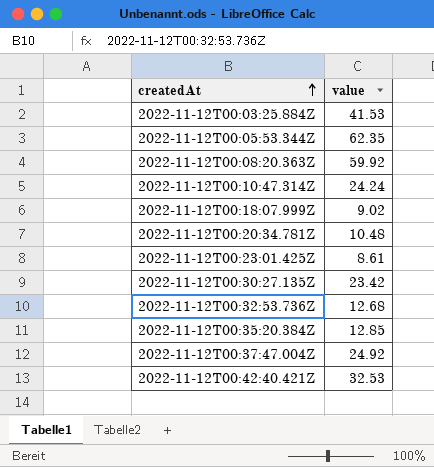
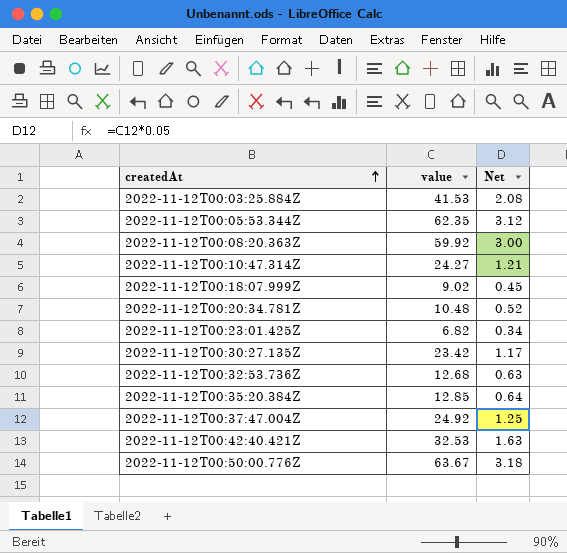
column Net | formula: none -> [value] * 0.05
2022-11-12T00:10:47.314Z | value: 24.24 -> 24.27
2022-11-12T00:23:01.425Z | value: 8.61 -> 6.82
row 2022-11-12T00:50:00.776Z: none -> 63.67 | 3.18

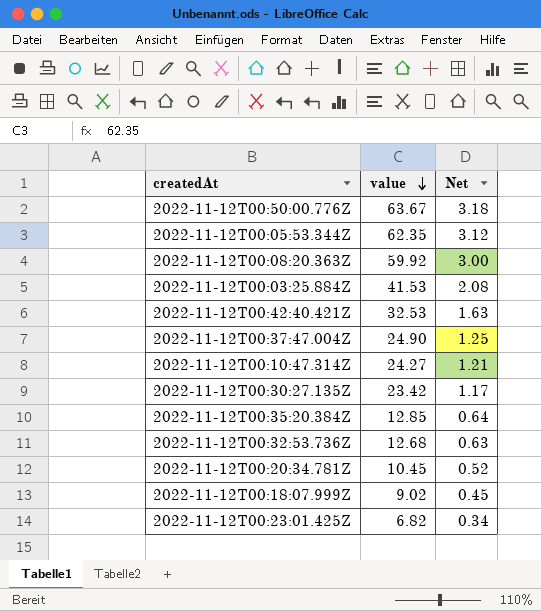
row order: createdAt ascending -> value descending
2022-11-12T00:37:47.004Z | value: 24.92 -> 24.90
2022-11-12T00:20:34.781Z | value: 10.48 -> 10.45

